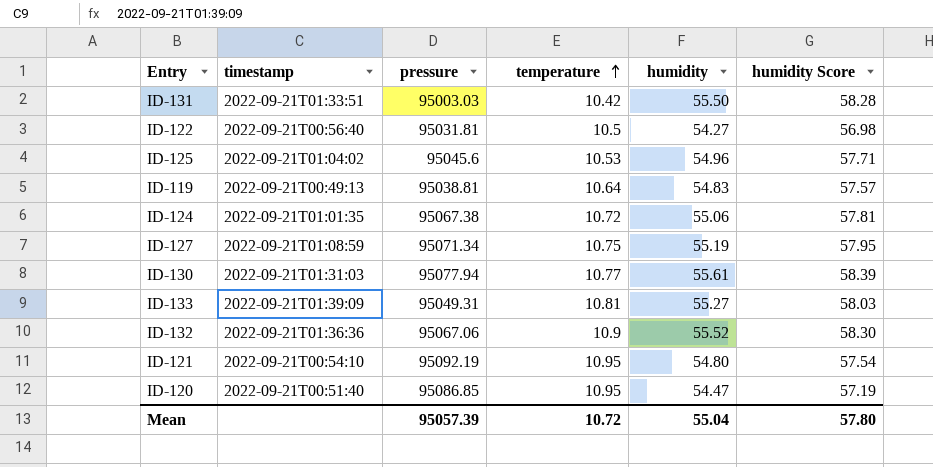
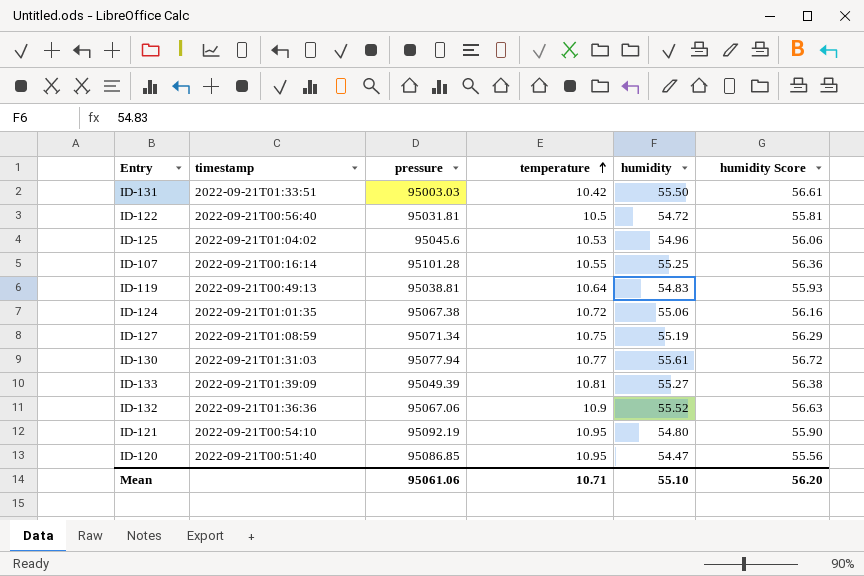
column humidity Score | formula: [humidity] * 1.05 -> [humidity] * 1.02
ID-122 | humidity: 54.27 -> 54.72
row ID-107: none -> 2022-09-21T00:16:14 | 95101.28 | 10.55 | 55.25 | 56.36
ID-133 | pressure: 95049.31 -> 95049.39
Mean | pressure: 95057.39 -> 95061.06
Mean | temperature: 10.72 -> 10.71
Mean | humidity: 55.04 -> 55.10
Mean | humidity Score: 57.80 -> 56.20

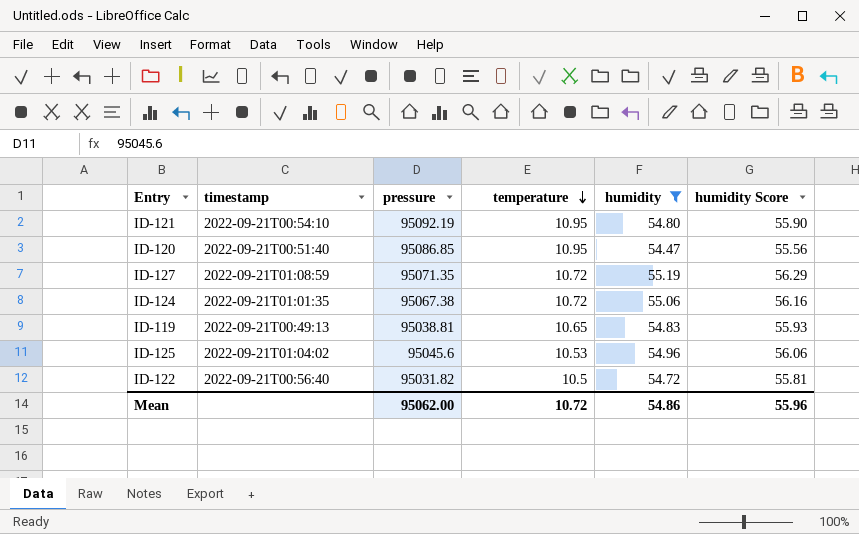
filter: none -> humidity <= 55.19
row order: temperature ascending -> temperature descending
ID-127 | pressure: 95071.34 -> 95071.35
ID-127 | temperature: 10.75 -> 10.72
ID-119 | temperature: 10.64 -> 10.65
ID-122 | pressure: 95031.81 -> 95031.82
Mean | pressure: 95061.06 -> 95062.00
Mean | temperature: 10.71 -> 10.72
Mean | humidity: 55.10 -> 54.86
Mean | humidity Score: 56.20 -> 55.96

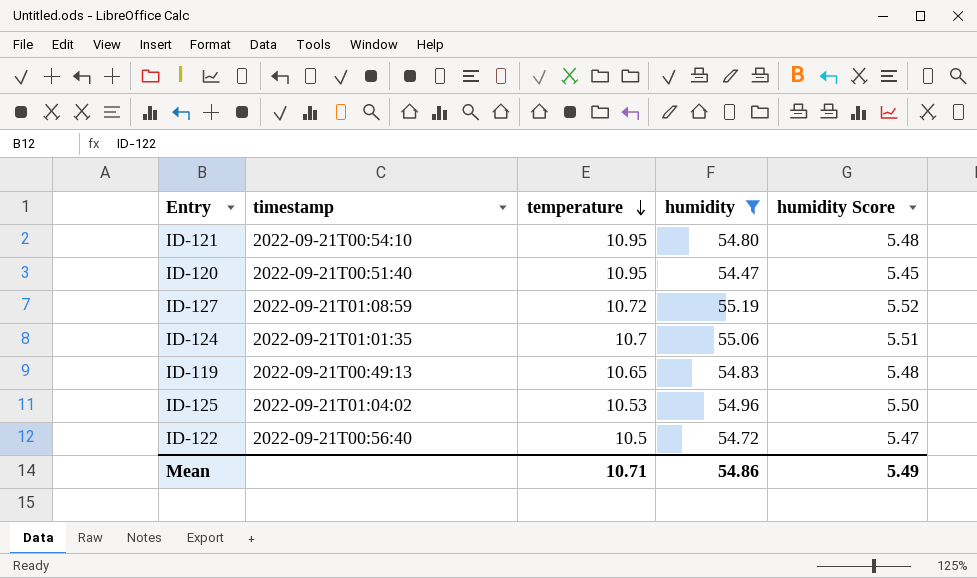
column pressure | position: 3 -> none
column humidity Score | formula: [humidity] * 1.02 -> [humidity] * 0.1
ID-124 | temperature: 10.72 -> 10.7
Mean | temperature: 10.72 -> 10.71
Mean | humidity Score: 55.96 -> 5.49

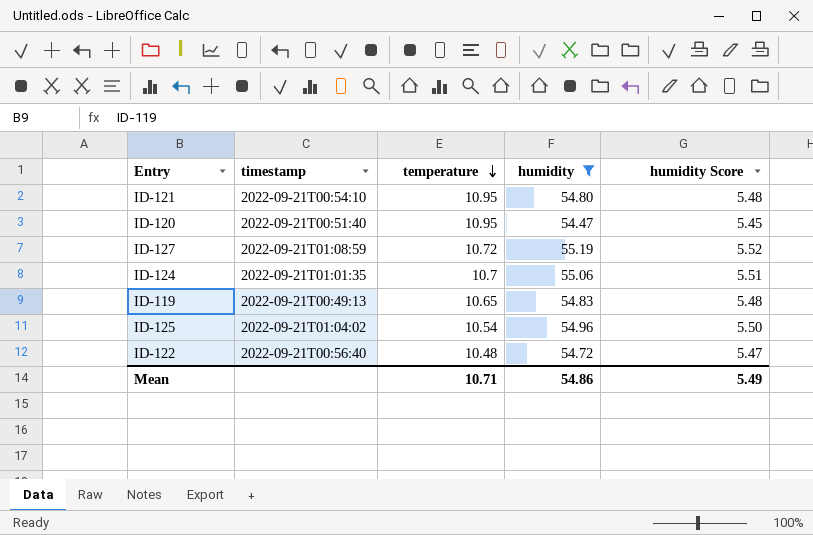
ID-125 | temperature: 10.53 -> 10.54
ID-122 | temperature: 10.5 -> 10.48

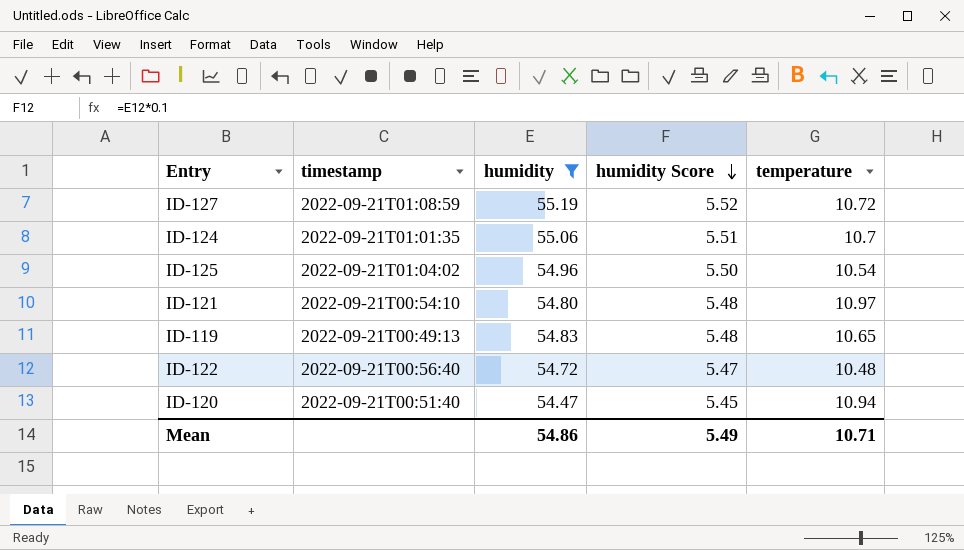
row order: temperature descending -> humidity Score descending
column temperature | position: 3 -> 5
ID-121 | temperature: 10.95 -> 10.97
ID-120 | temperature: 10.95 -> 10.94

